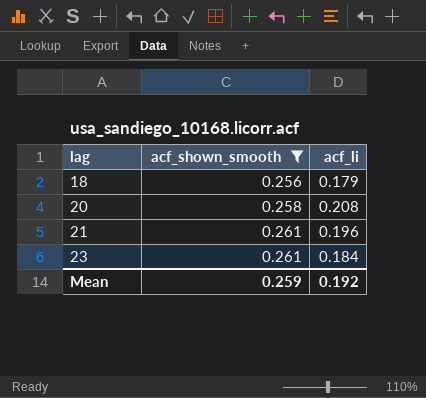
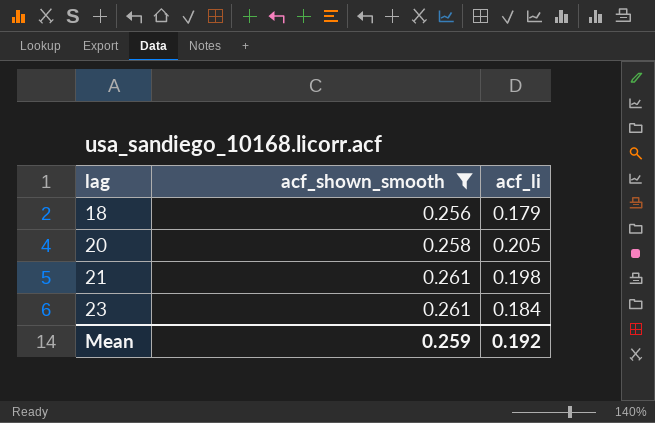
20 | acf_li: 0.208 -> 0.205
21 | acf_li: 0.196 -> 0.198

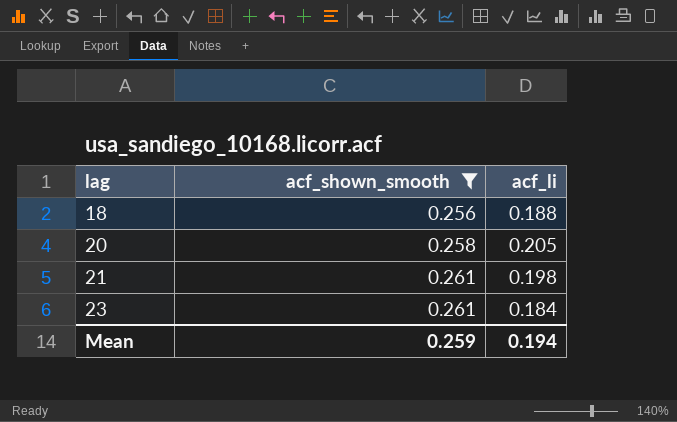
18 | acf_li: 0.179 -> 0.188
Mean | acf_li: 0.192 -> 0.194

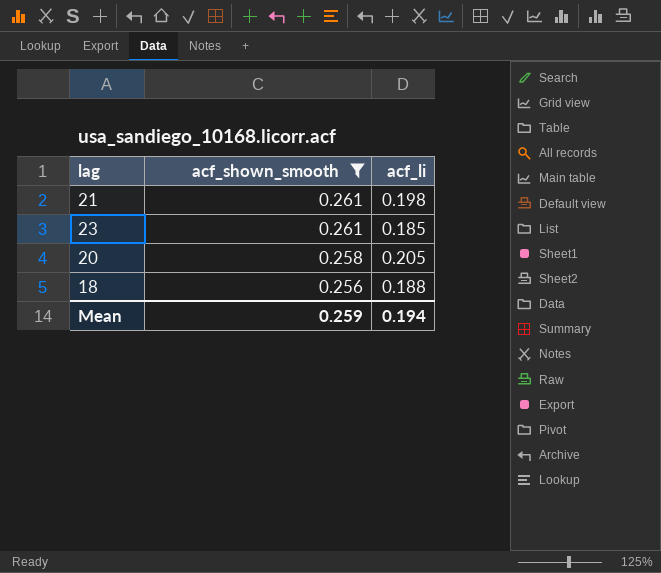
row order: lag ascending -> acf_shown_smooth descending
23 | acf_li: 0.184 -> 0.185

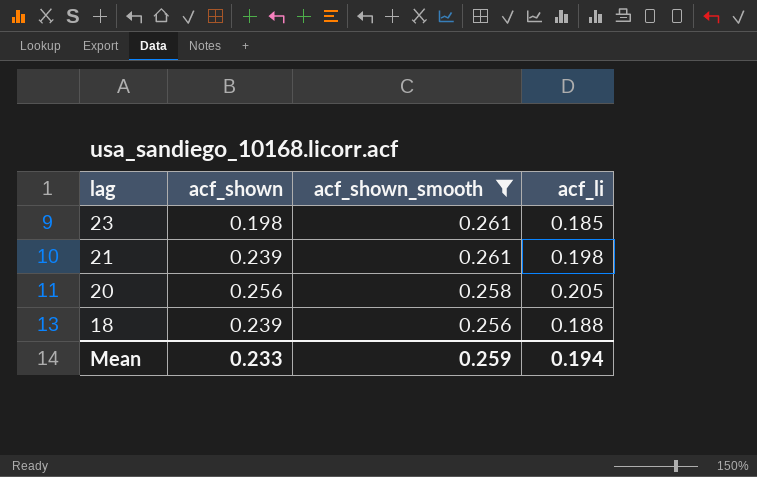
row order: acf_shown_smooth descending -> lag descending
column acf_shown | position: none -> 2

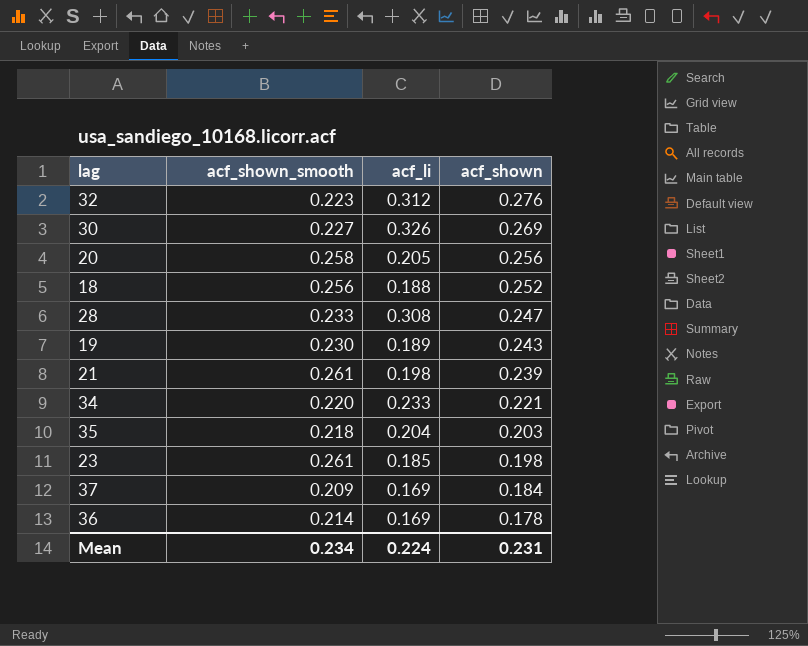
filter: acf_shown_smooth >= 0.256 -> none
row order: lag descending -> acf_shown descending
column acf_shown | position: 2 -> 4
18 | acf_shown: 0.239 -> 0.252
Mean | acf_shown_smooth: 0.259 -> 0.234
Mean | acf_li: 0.194 -> 0.224
Mean | acf_shown: 0.233 -> 0.231

